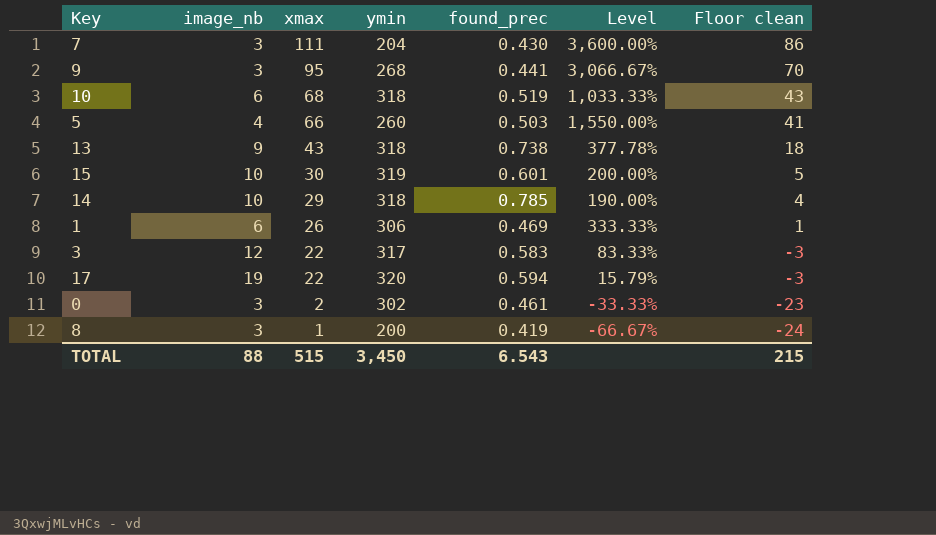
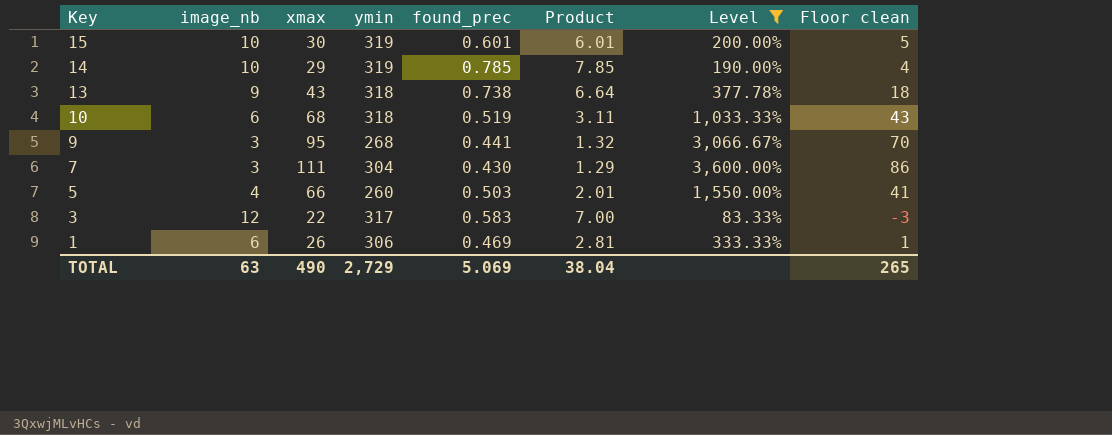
filter: none -> Level >= 83.33%
row order: xmax descending -> Key descending
column Product | formula: none -> [image_nb] * [found_prec]
14 | ymin: 318 -> 319
7 | ymin: 204 -> 304
TOTAL | image_nb: 88 -> 63
TOTAL | xmax: 515 -> 490
TOTAL | ymin: 3,450 -> 2,729
TOTAL | found_prec: 6.543 -> 5.069
TOTAL | Floor clean: 215 -> 265

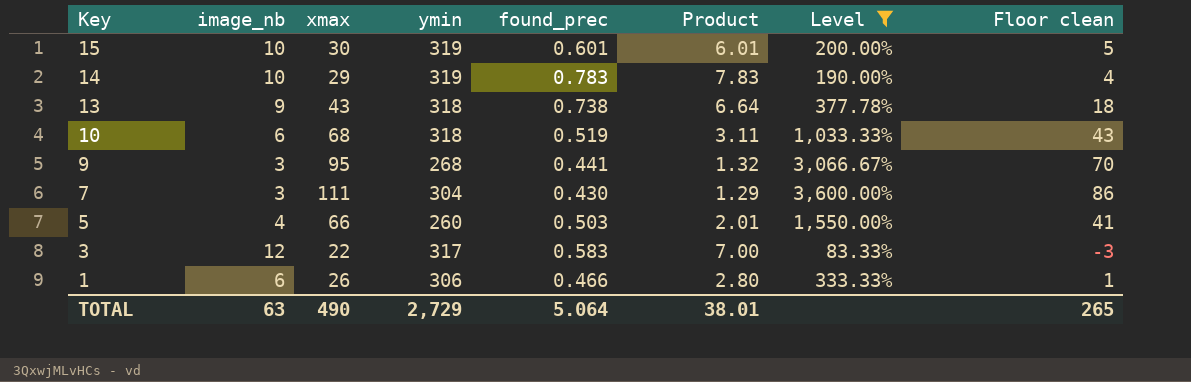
14 | found_prec: 0.785 -> 0.783
14 | Product: 7.85 -> 7.83
1 | found_prec: 0.469 -> 0.466
1 | Product: 2.81 -> 2.80
TOTAL | found_prec: 5.069 -> 5.064
TOTAL | Product: 38.04 -> 38.01

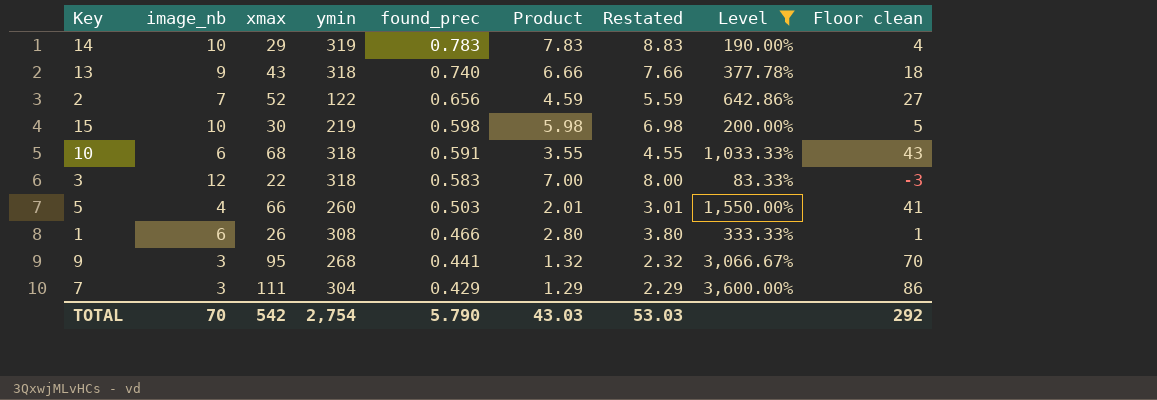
row order: Key descending -> found_prec descending
column Restated | formula: none -> [Product] + 1
13 | found_prec: 0.738 -> 0.740
13 | Product: 6.64 -> 6.66
row 2: none -> 7 | 52 | 122 | 0.656 | 4.59 | 5.59 | 642.86% | 27
15 | ymin: 319 -> 219
15 | found_prec: 0.601 -> 0.598
15 | Product: 6.01 -> 5.98
10 | found_prec: 0.519 -> 0.591
10 | Product: 3.11 -> 3.55
3 | ymin: 317 -> 318
1 | ymin: 306 -> 308
7 | found_prec: 0.430 -> 0.429
TOTAL | image_nb: 63 -> 70
TOTAL | xmax: 490 -> 542
TOTAL | ymin: 2,729 -> 2,754
TOTAL | found_prec: 5.064 -> 5.790
TOTAL | Product: 38.01 -> 43.03
TOTAL | Floor clean: 265 -> 292

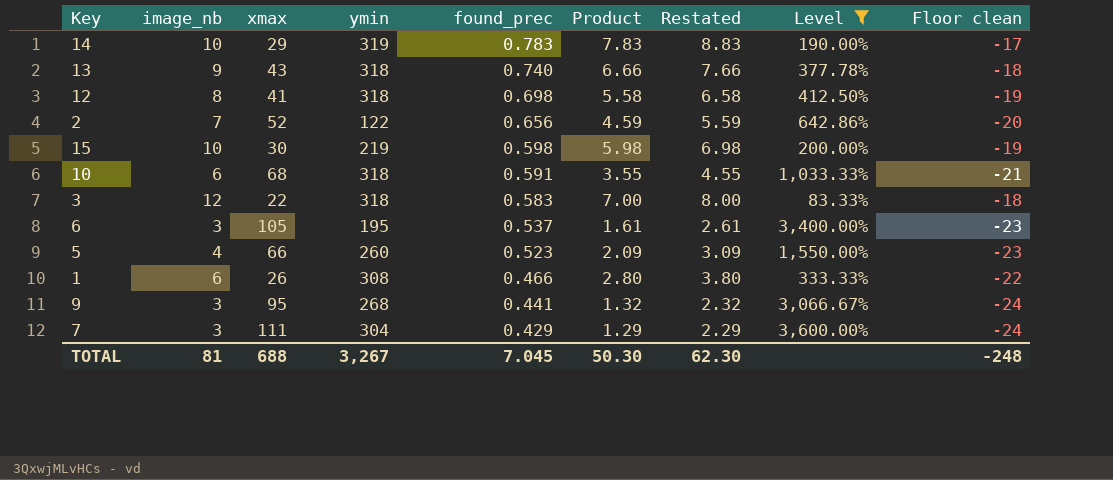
column Floor clean | formula: [xmax] - 25 -> [Product] - 25
row 12: none -> 8 | 41 | 318 | 0.698 | 5.58 | 6.58 | 412.50% | -19
row 6: none -> 3 | 105 | 195 | 0.537 | 1.61 | 2.61 | 3,400.00% | -23
5 | found_prec: 0.503 -> 0.523
5 | Product: 2.01 -> 2.09
5 | Restated: 3.01 -> 3.09
TOTAL | image_nb: 70 -> 81
TOTAL | xmax: 542 -> 688
TOTAL | ymin: 2,754 -> 3,267
TOTAL | found_prec: 5.790 -> 7.045
TOTAL | Product: 43.03 -> 50.30
TOTAL | Restated: 53.03 -> 62.30
TOTAL | Floor clean: 292 -> -248

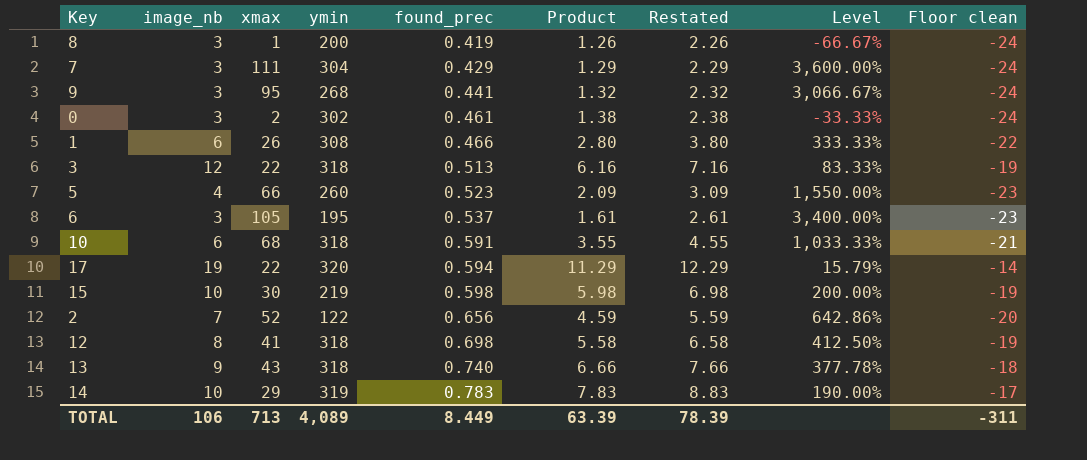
filter: Level >= 83.33% -> none
row order: found_prec descending -> found_prec ascending
3 | found_prec: 0.583 -> 0.513
3 | Product: 7.00 -> 6.16
3 | Restated: 8.00 -> 7.16
3 | Floor clean: -18 -> -19
TOTAL | image_nb: 81 -> 106
TOTAL | xmax: 688 -> 713
TOTAL | ymin: 3,267 -> 4,089
TOTAL | found_prec: 7.045 -> 8.449
TOTAL | Product: 50.30 -> 63.39
TOTAL | Restated: 62.30 -> 78.39
TOTAL | Floor clean: -248 -> -311

